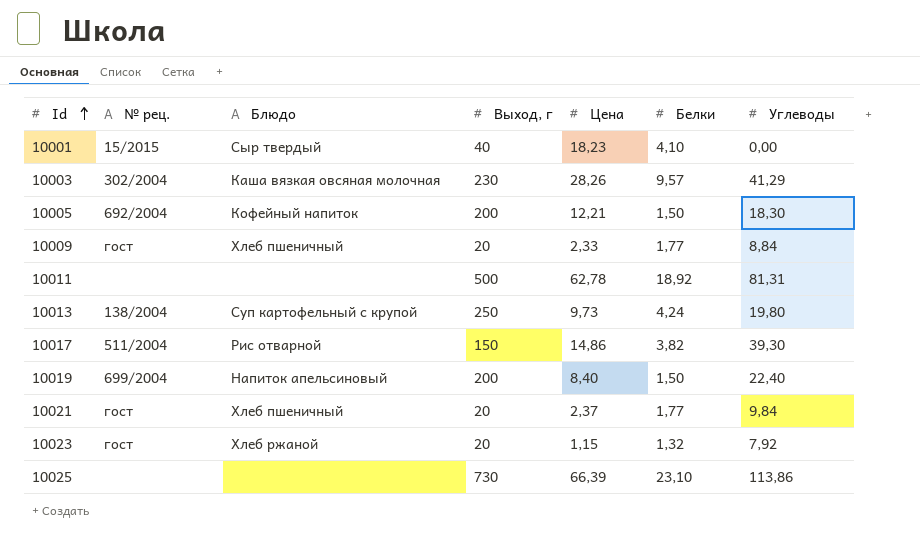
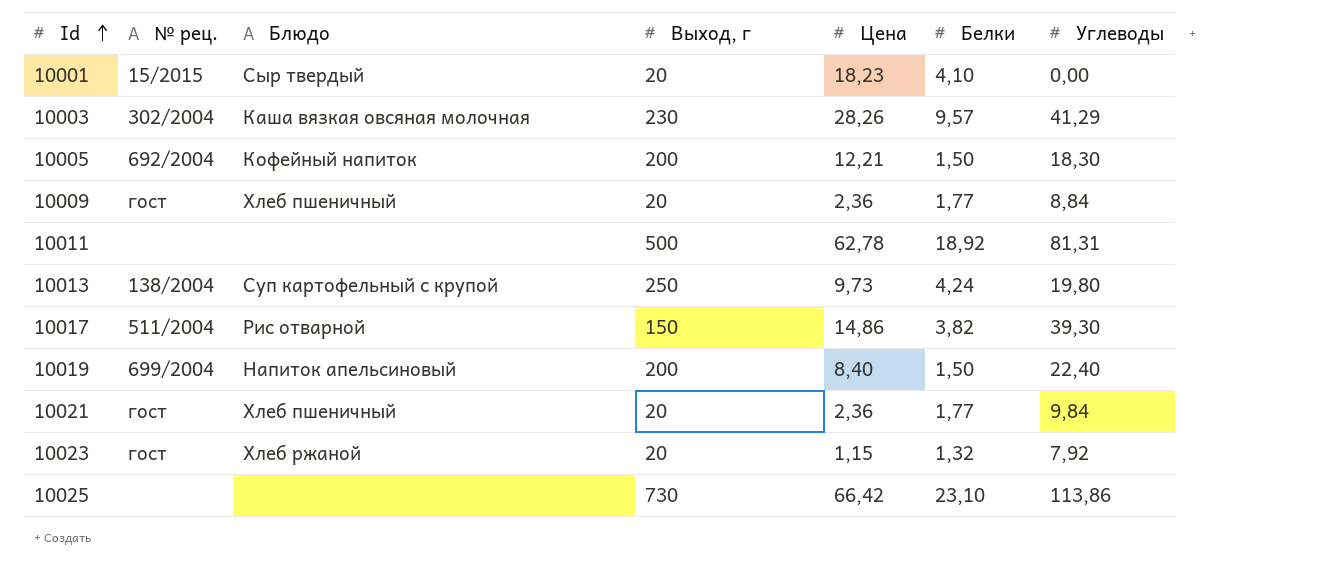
10001 | Выход, г: 40 -> 20
10009 | Цена: 2,33 -> 2,36
10021 | Цена: 2,37 -> 2,36
10025 | Цена: 66,39 -> 66,42

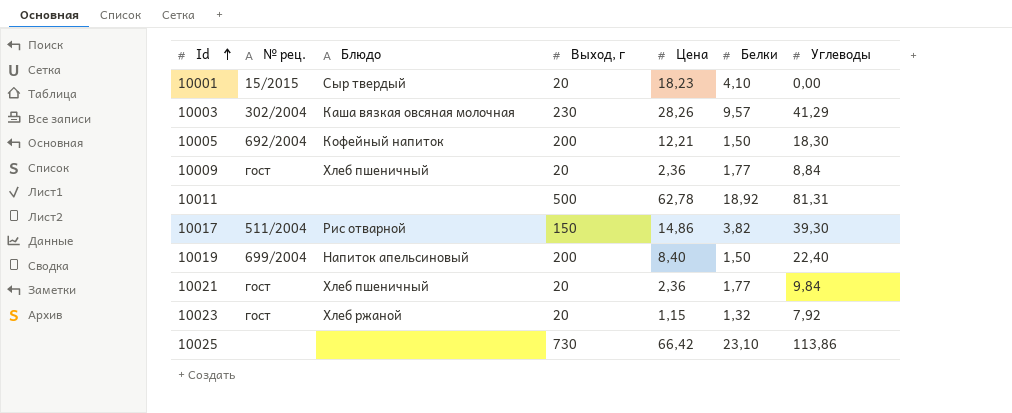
row 10013: 138/2004 | Суп картофельный с крупой | 250 | 9,73 | 4,24 | 19,80 -> none

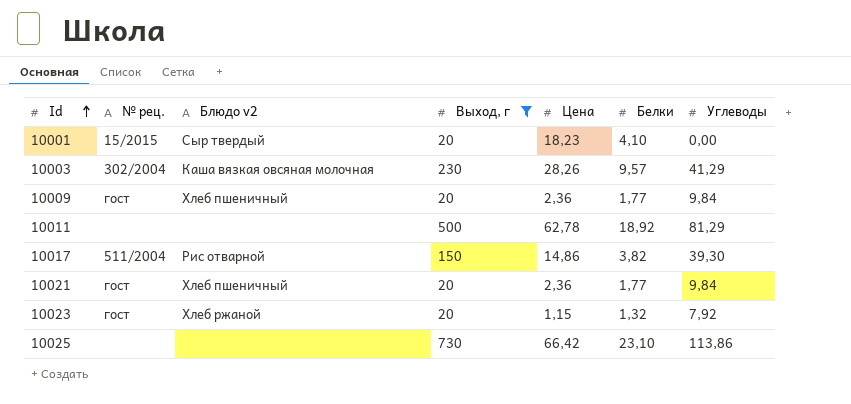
filter: none -> Выход, г != 200
column name: Блюдо -> Блюдо v2
10009 | Углеводы: 8,84 -> 9,84
10011 | Углеводы: 81,31 -> 81,29

